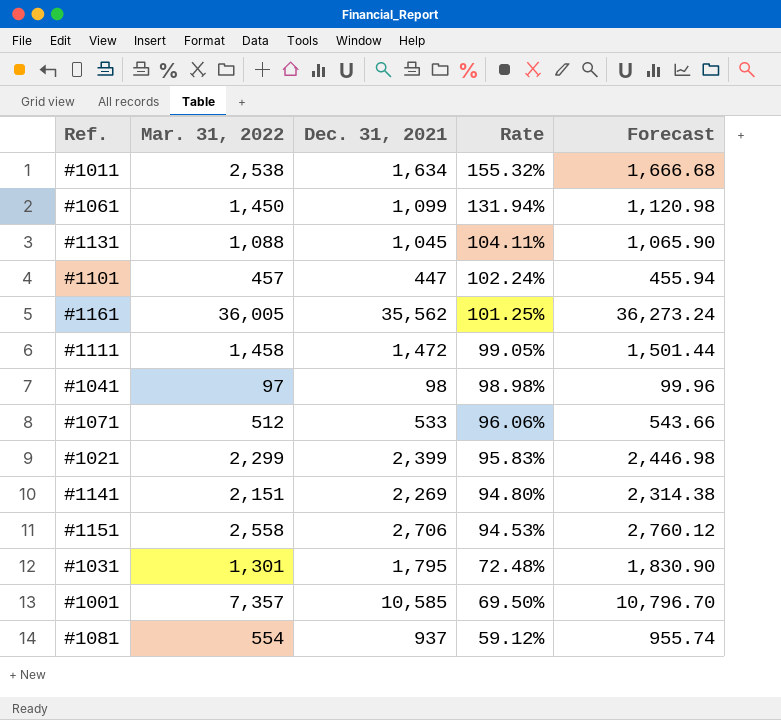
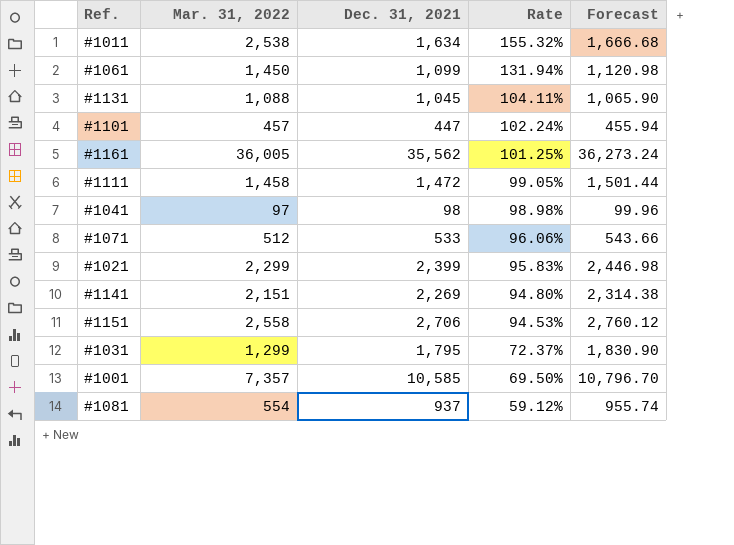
#1031 | Mar. 31, 2022: 1,301 -> 1,299
#1031 | Rate: 72.48% -> 72.37%

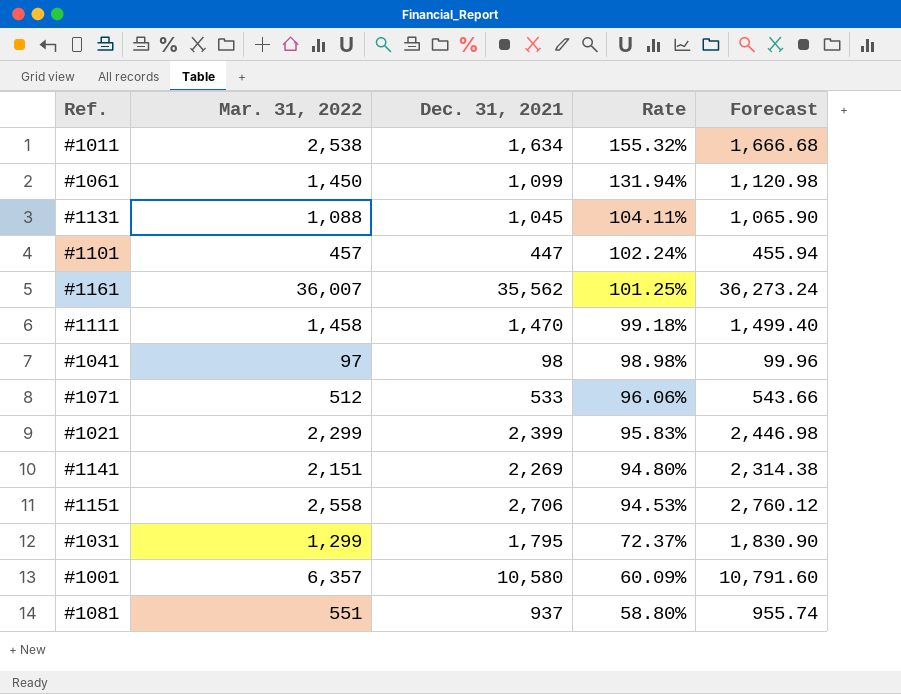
#1161 | Mar. 31, 2022: 36,005 -> 36,007
#1111 | Dec. 31, 2021: 1,472 -> 1,470
#1111 | Rate: 99.05% -> 99.18%
#1111 | Forecast: 1,501.44 -> 1,499.40
#1001 | Mar. 31, 2022: 7,357 -> 6,357
#1001 | Dec. 31, 2021: 10,585 -> 10,580
#1001 | Rate: 69.50% -> 60.09%
#1001 | Forecast: 10,796.70 -> 10,791.60
#1081 | Mar. 31, 2022: 554 -> 551
#1081 | Rate: 59.12% -> 58.80%

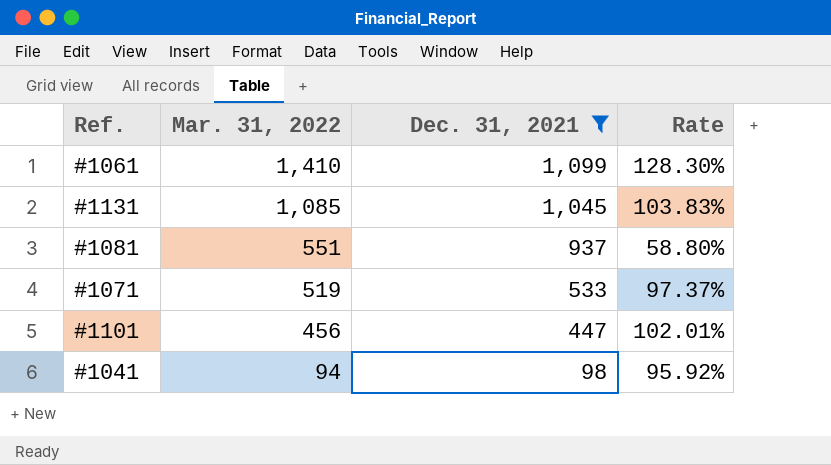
filter: none -> Dec. 31, 2021 <= 1,099
row order: Rate descending -> Mar. 31, 2022 descending
column Forecast | formula: [Dec. 31, 2021] * 1.02 -> none
#1061 | Mar. 31, 2022: 1,450 -> 1,410
#1061 | Rate: 131.94% -> 128.30%
#1131 | Mar. 31, 2022: 1,088 -> 1,085
#1131 | Rate: 104.11% -> 103.83%
#1071 | Mar. 31, 2022: 512 -> 519
#1071 | Rate: 96.06% -> 97.37%
#1101 | Mar. 31, 2022: 457 -> 456
#1101 | Rate: 102.24% -> 102.01%
#1041 | Mar. 31, 2022: 97 -> 94
#1041 | Rate: 98.98% -> 95.92%

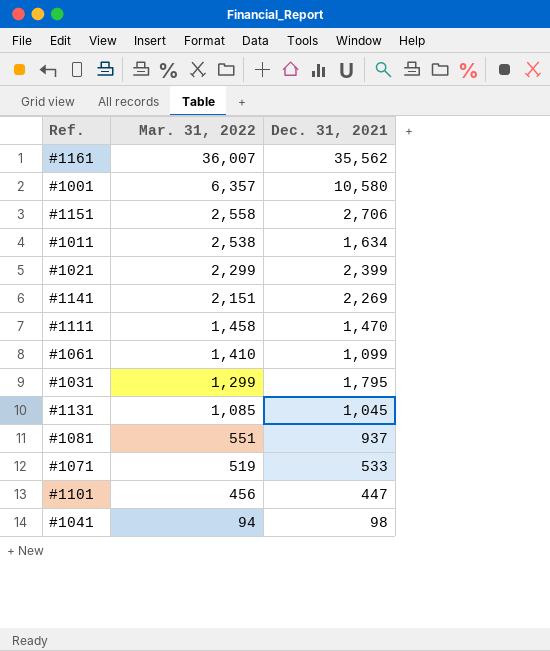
filter: Dec. 31, 2021 <= 1,099 -> none
column Rate | formula: [Mar. 31, 2022] / [Dec. 31, 2021] -> none

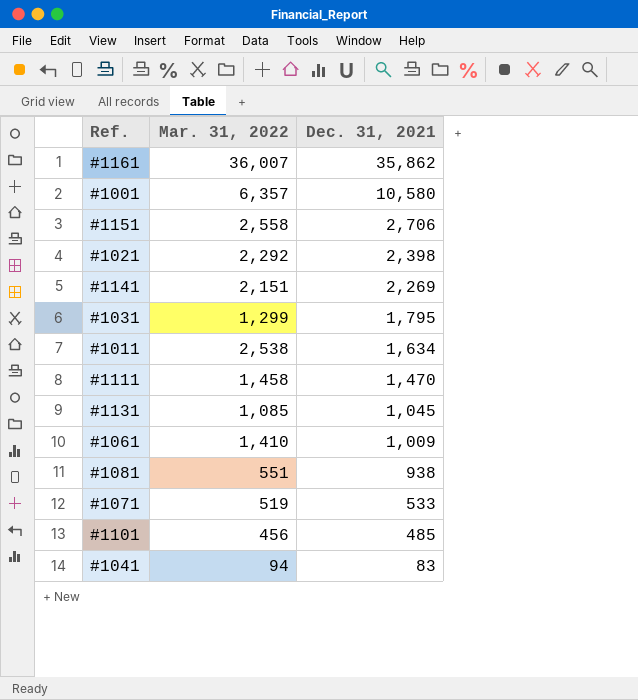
row order: Mar. 31, 2022 descending -> Dec. 31, 2021 descending
#1161 | Dec. 31, 2021: 35,562 -> 35,862
#1021 | Mar. 31, 2022: 2,299 -> 2,292
#1021 | Dec. 31, 2021: 2,399 -> 2,398
#1061 | Dec. 31, 2021: 1,099 -> 1,009
#1081 | Dec. 31, 2021: 937 -> 938
#1101 | Dec. 31, 2021: 447 -> 485
#1041 | Dec. 31, 2021: 98 -> 83

